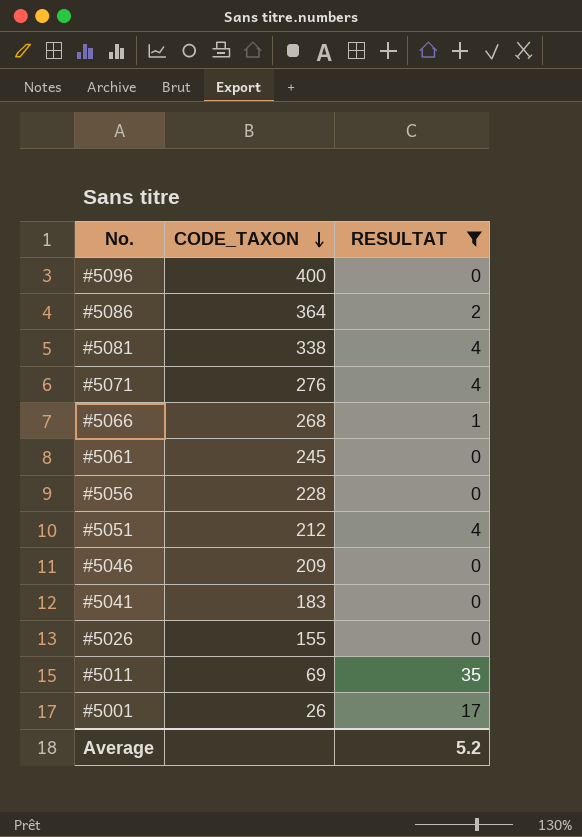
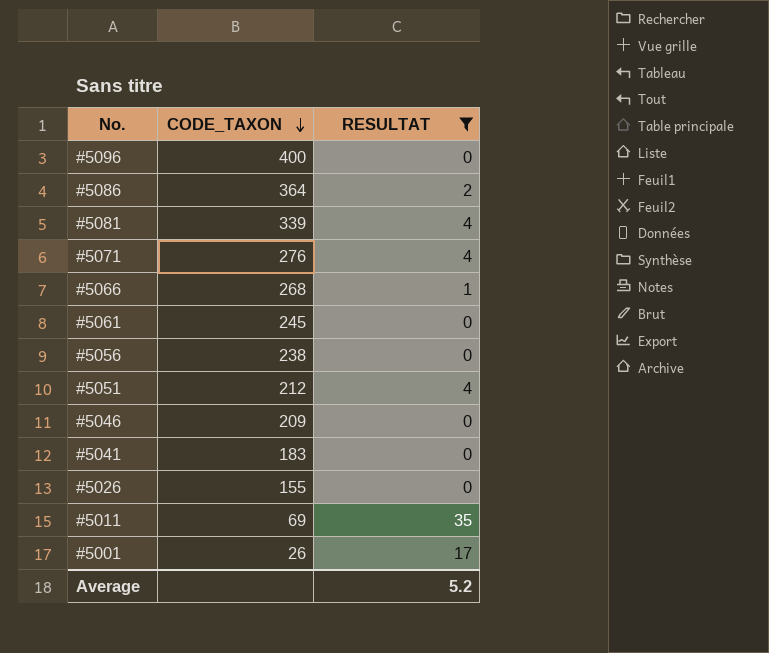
#5081 | CODE_TAXON: 338 -> 339
#5056 | CODE_TAXON: 228 -> 238

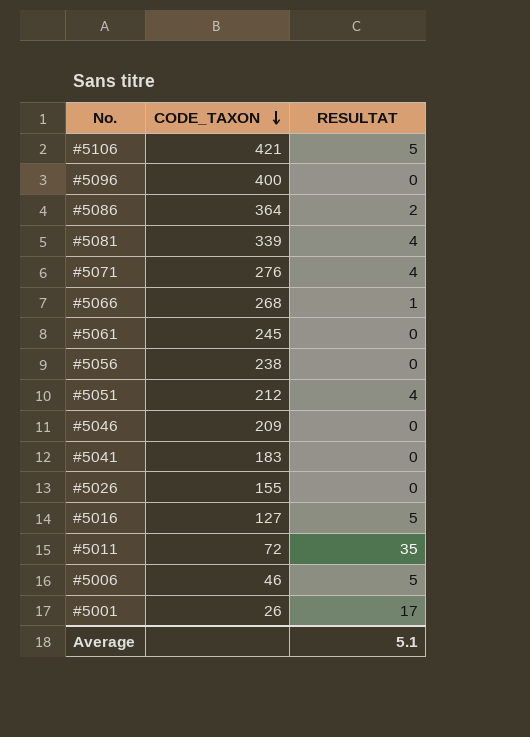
filter: RESULTAT != 5 -> none
#5011 | CODE_TAXON: 69 -> 72
Average | RESULTAT: 5.2 -> 5.1

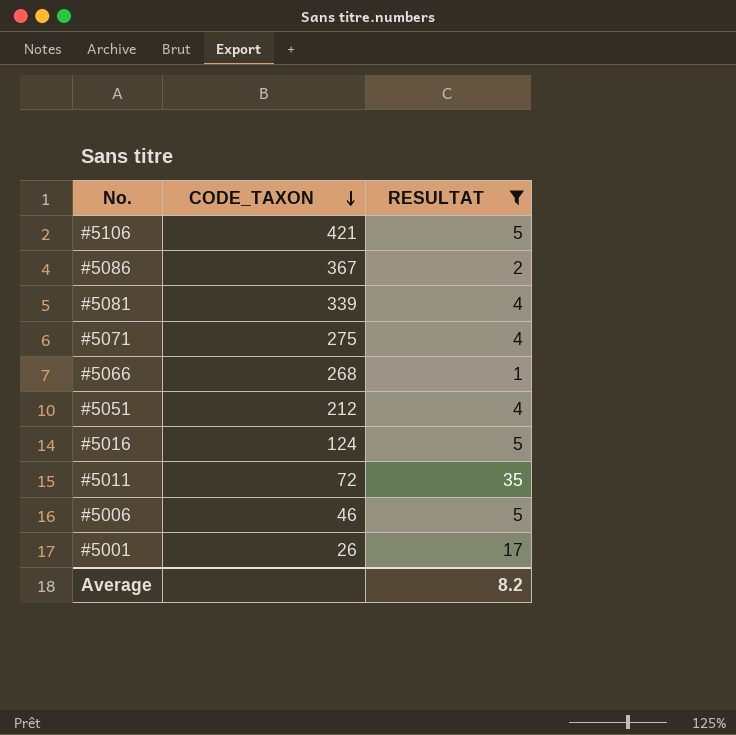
filter: none -> RESULTAT != 0
#5086 | CODE_TAXON: 364 -> 367
#5071 | CODE_TAXON: 276 -> 275
#5016 | CODE_TAXON: 127 -> 124
Average | RESULTAT: 5.1 -> 8.2

